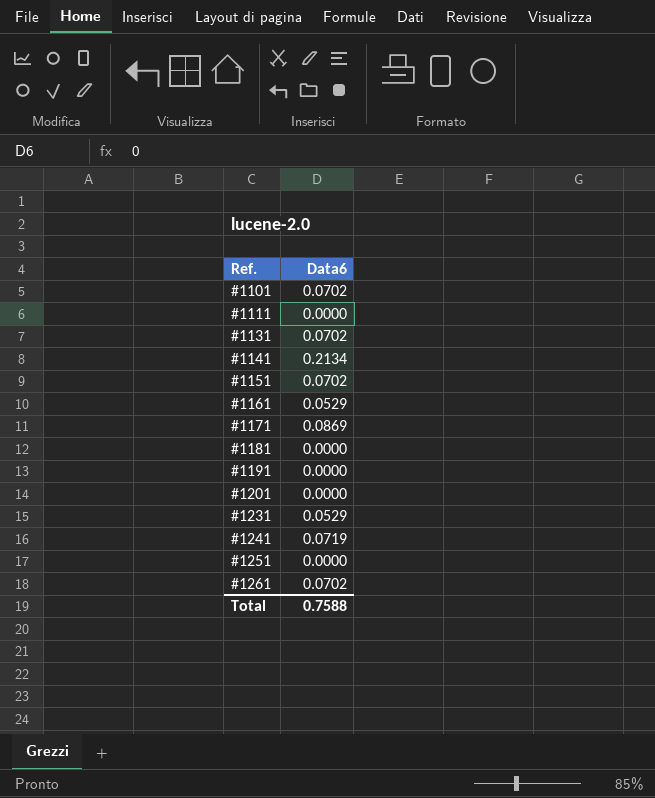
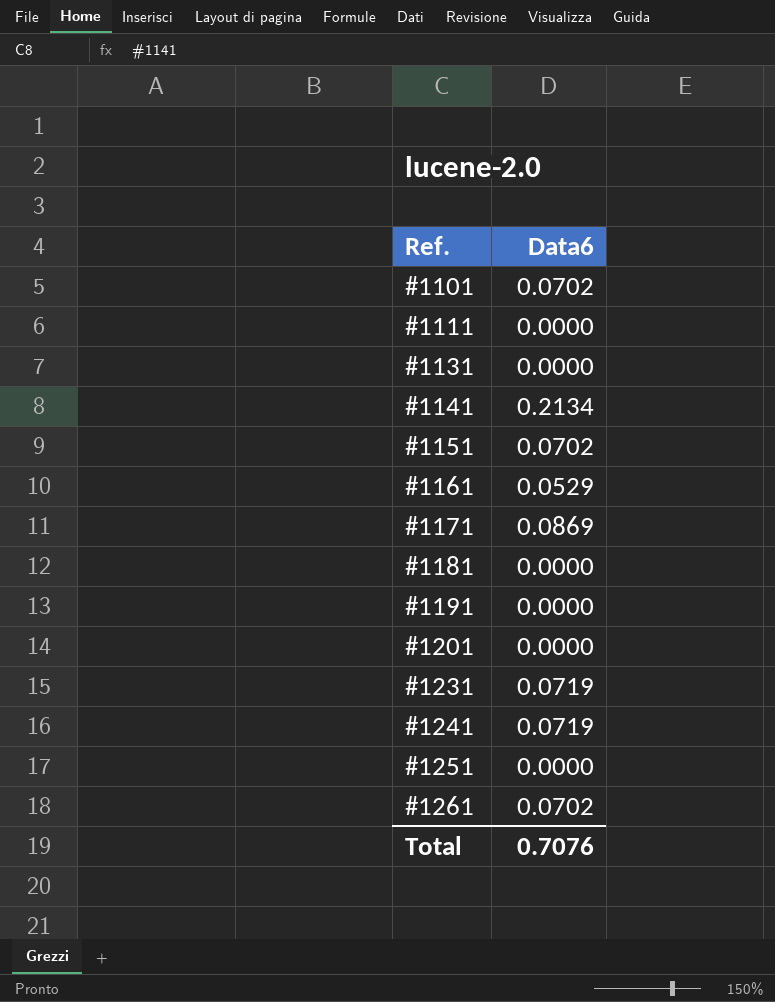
#1131 | Data6: 0.0702 -> 0.0000
#1231 | Data6: 0.0529 -> 0.0719
Total | Data6: 0.7588 -> 0.7076

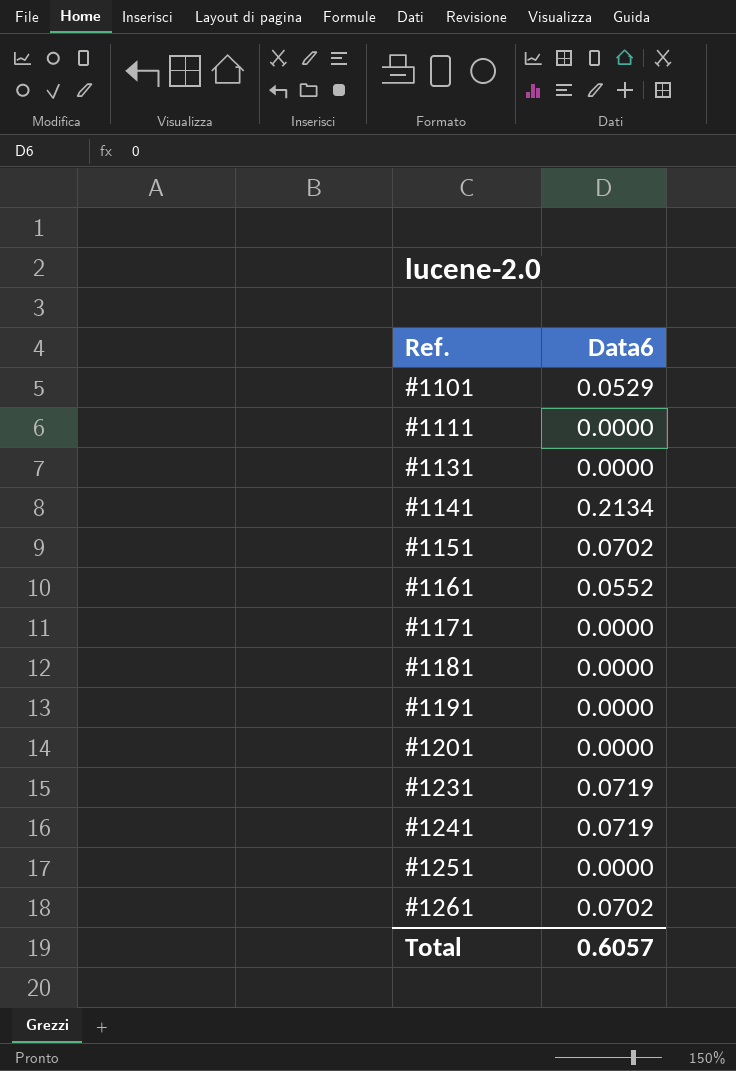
#1101 | Data6: 0.0702 -> 0.0529
#1161 | Data6: 0.0529 -> 0.0552
#1171 | Data6: 0.0869 -> 0.0000
Total | Data6: 0.7076 -> 0.6057

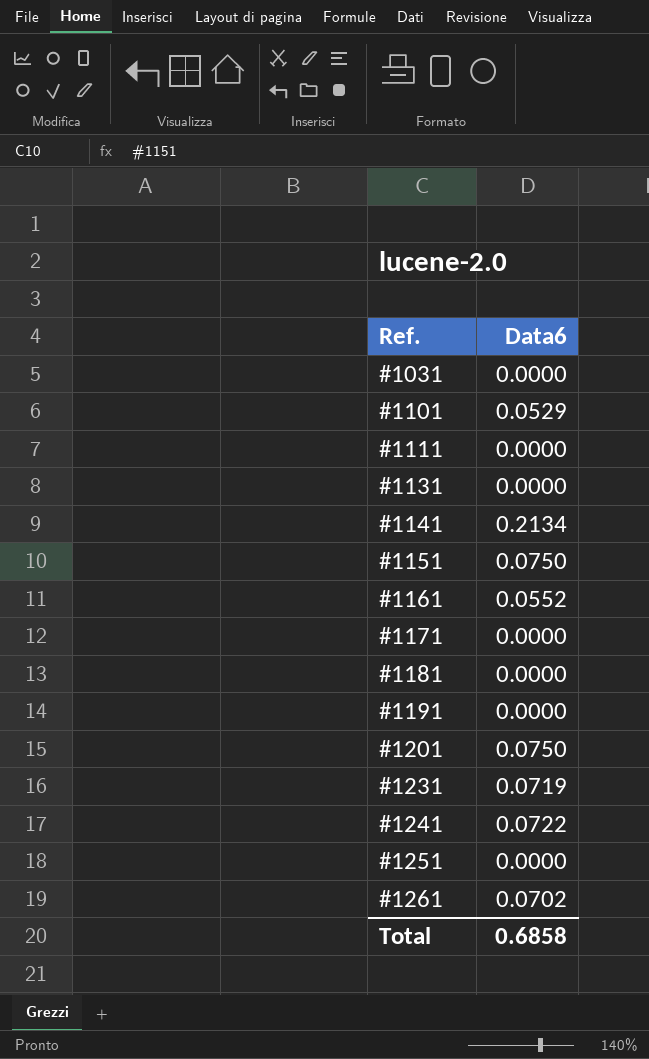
row #1031: none -> 0.0000
#1151 | Data6: 0.0702 -> 0.0750
#1201 | Data6: 0.0000 -> 0.0750
#1241 | Data6: 0.0719 -> 0.0722
Total | Data6: 0.6057 -> 0.6858

